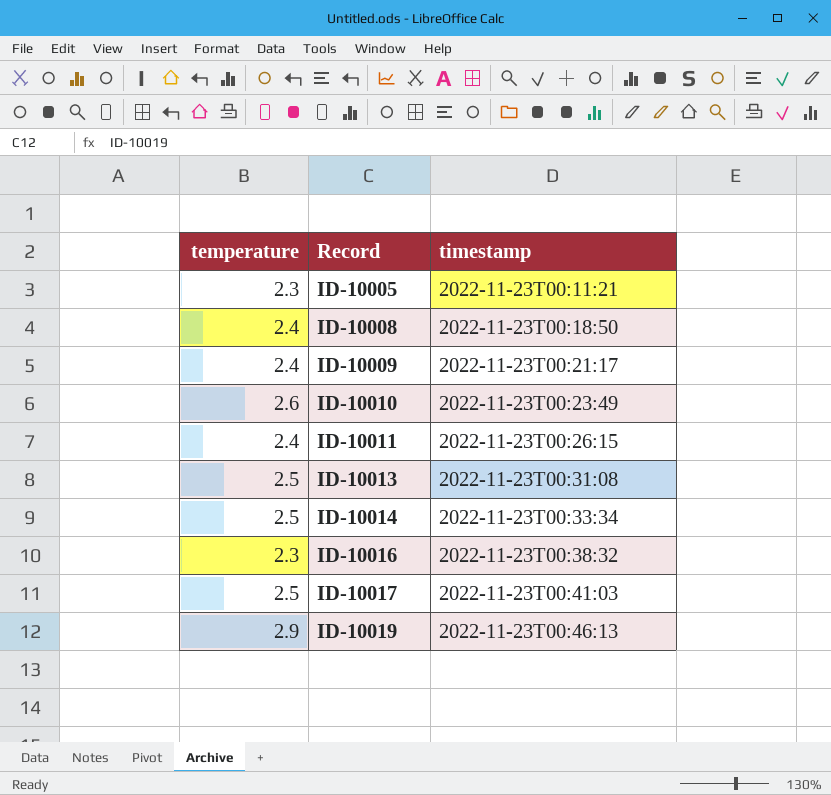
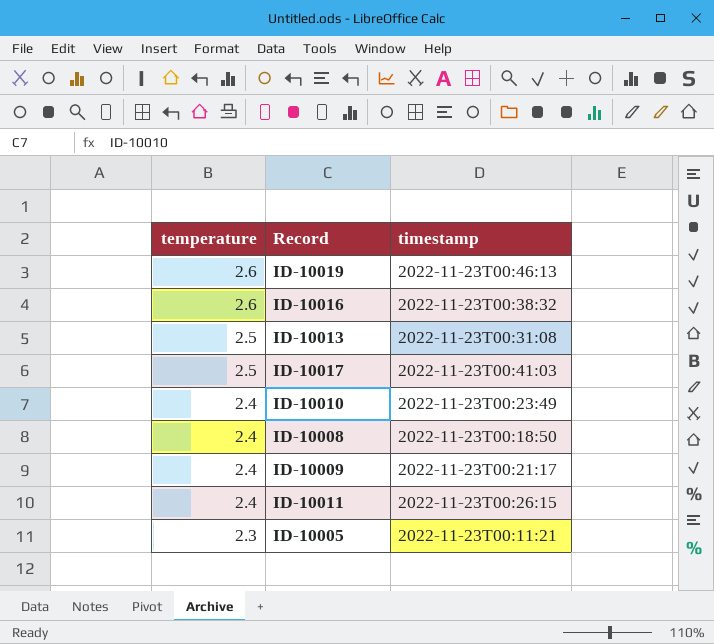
row order: Record ascending -> temperature descending
row ID-10014: 2.5 | 2022-11-23T00:33:34 -> none
ID-10019 | temperature: 2.9 -> 2.6
ID-10016 | temperature: 2.3 -> 2.6
ID-10010 | temperature: 2.6 -> 2.4

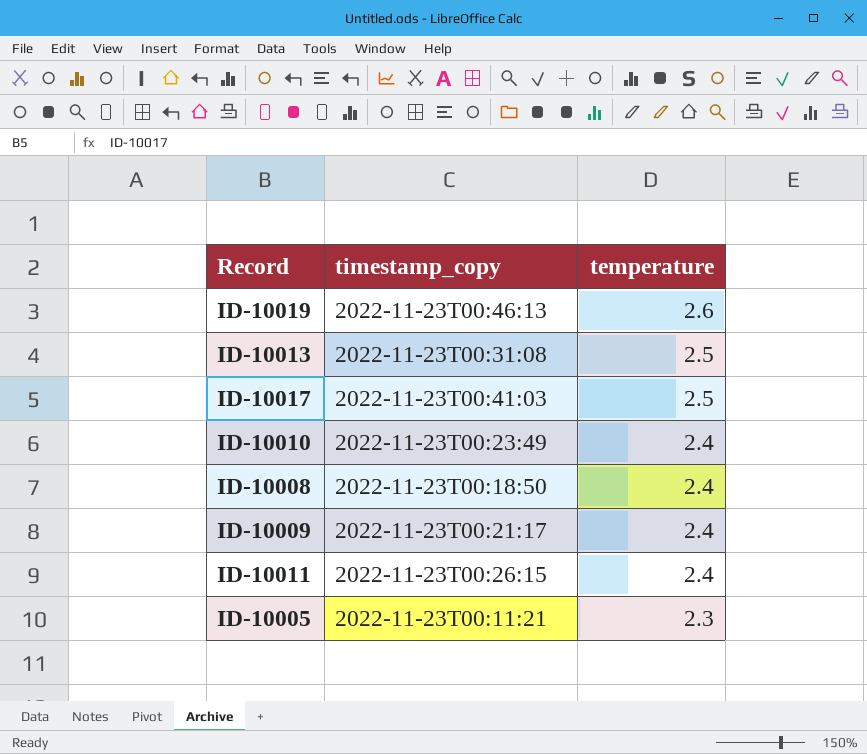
column name: timestamp -> timestamp_copy
column temperature | position: 1 -> 3
row ID-10016: 2.6 | 2022-11-23T00:38:32 -> none

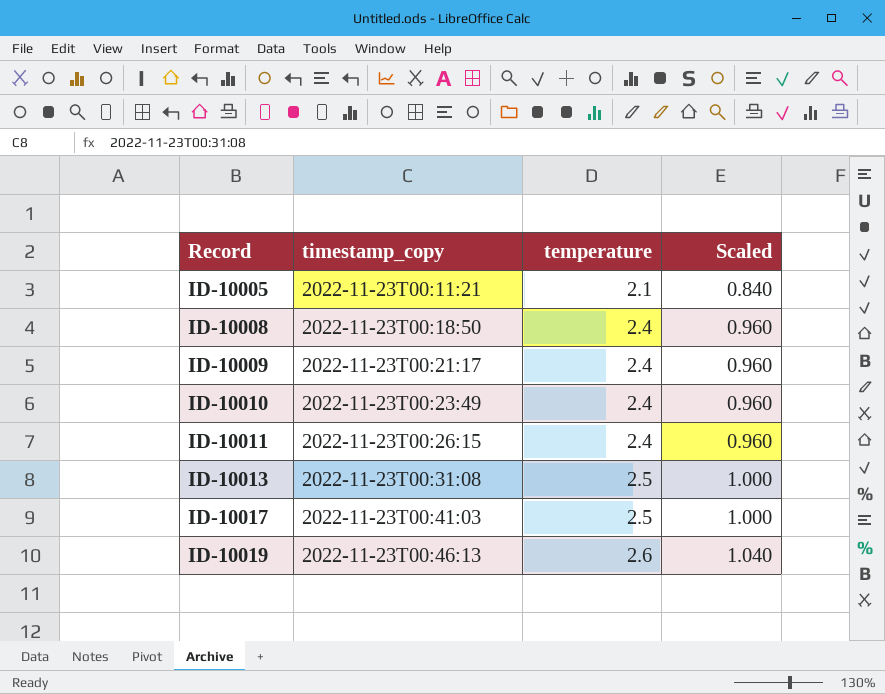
row order: temperature descending -> Record ascending
column Scaled | formula: none -> [temperature] * 0.4
ID-10005 | temperature: 2.3 -> 2.1

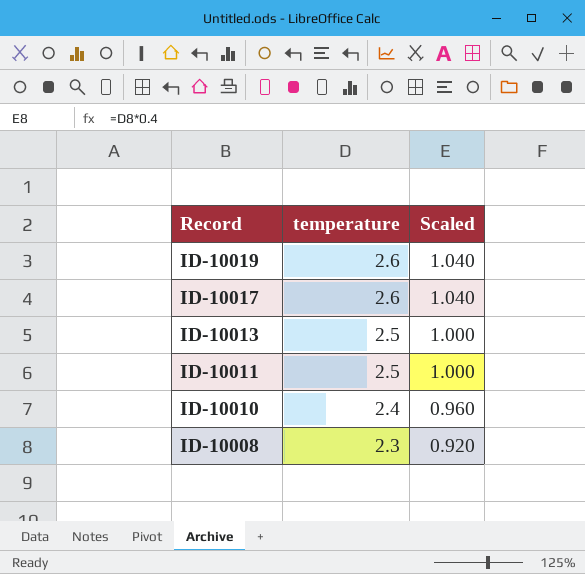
row order: Record ascending -> Record descending
column timestamp_copy | position: 2 -> none
row ID-10005: 2022-11-23T00:11:21 | 2.1 | 0.840 -> none
row ID-10009: 2022-11-23T00:21:17 | 2.4 | 0.960 -> none
ID-10017 | temperature: 2.5 -> 2.6
ID-10017 | Scaled: 1.000 -> 1.040
ID-10011 | temperature: 2.4 -> 2.5
ID-10011 | Scaled: 0.960 -> 1.000
ID-10008 | temperature: 2.4 -> 2.3
ID-10008 | Scaled: 0.960 -> 0.920

